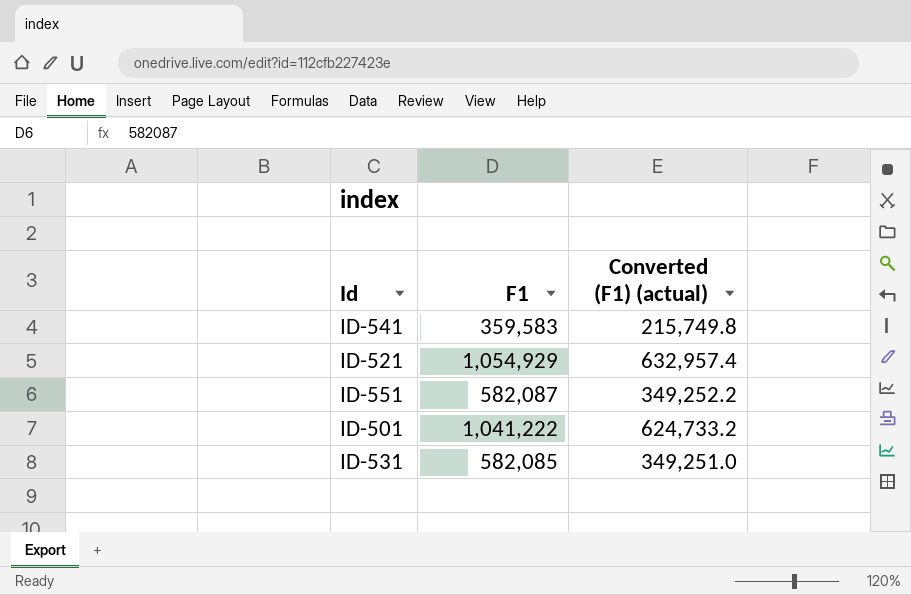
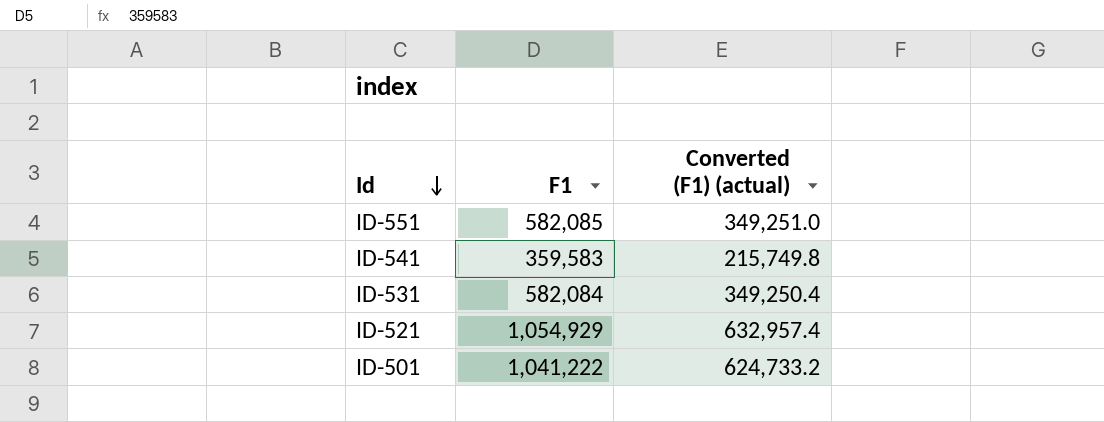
row order: none -> Id descending
ID-551 | F1: 582,087 -> 582,085
ID-551 | Converted (F1) (actual): 349,252.2 -> 349,251.0
ID-531 | F1: 582,085 -> 582,084
ID-531 | Converted (F1) (actual): 349,251.0 -> 349,250.4

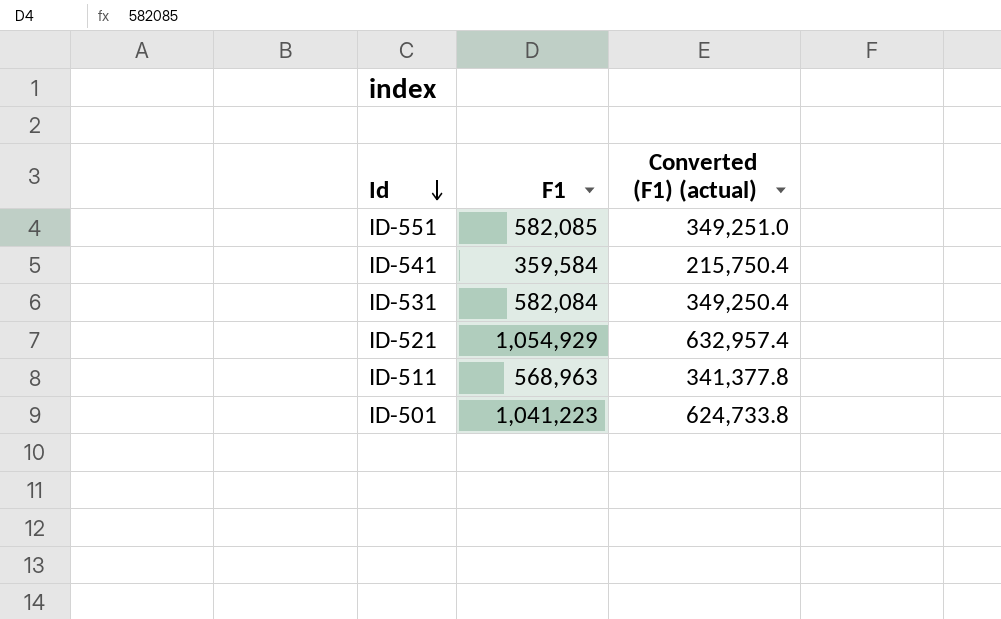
ID-541 | F1: 359,583 -> 359,584
ID-541 | Converted (F1) (actual): 215,749.8 -> 215,750.4
row ID-511: none -> 568,963 | 341,377.8
ID-501 | F1: 1,041,222 -> 1,041,223
ID-501 | Converted (F1) (actual): 624,733.2 -> 624,733.8

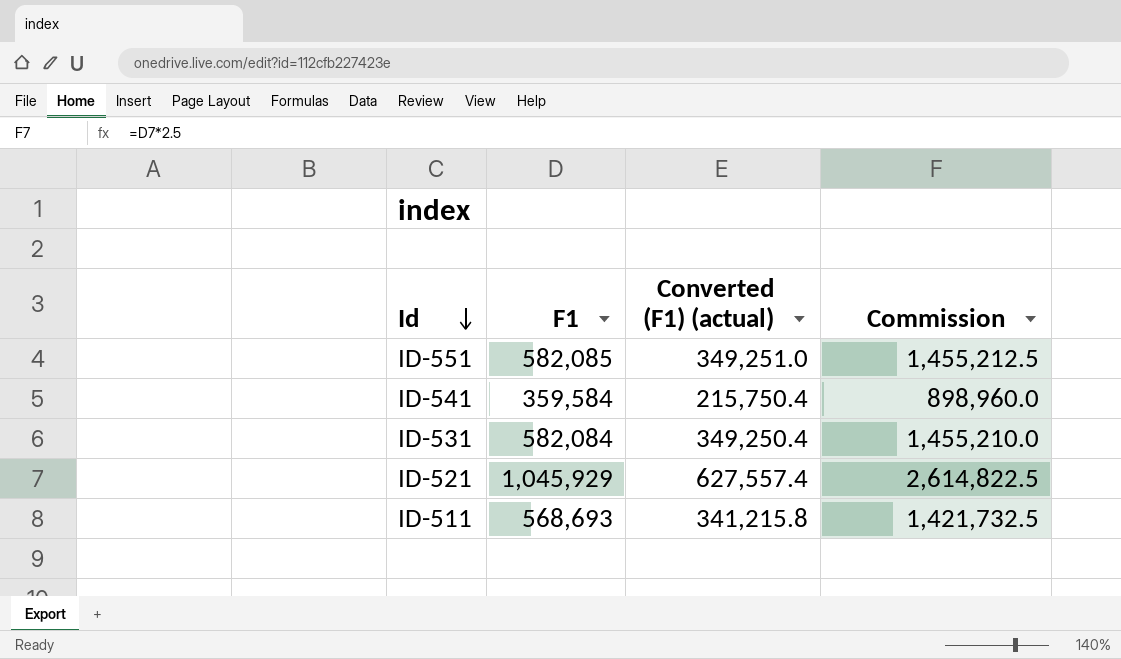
column Commission | formula: none -> [F1] * 2.5
row ID-501: 1,041,223 | 624,733.8 -> none
ID-521 | F1: 1,054,929 -> 1,045,929
ID-521 | Converted (F1) (actual): 632,957.4 -> 627,557.4
ID-511 | F1: 568,963 -> 568,693
ID-511 | Converted (F1) (actual): 341,377.8 -> 341,215.8

